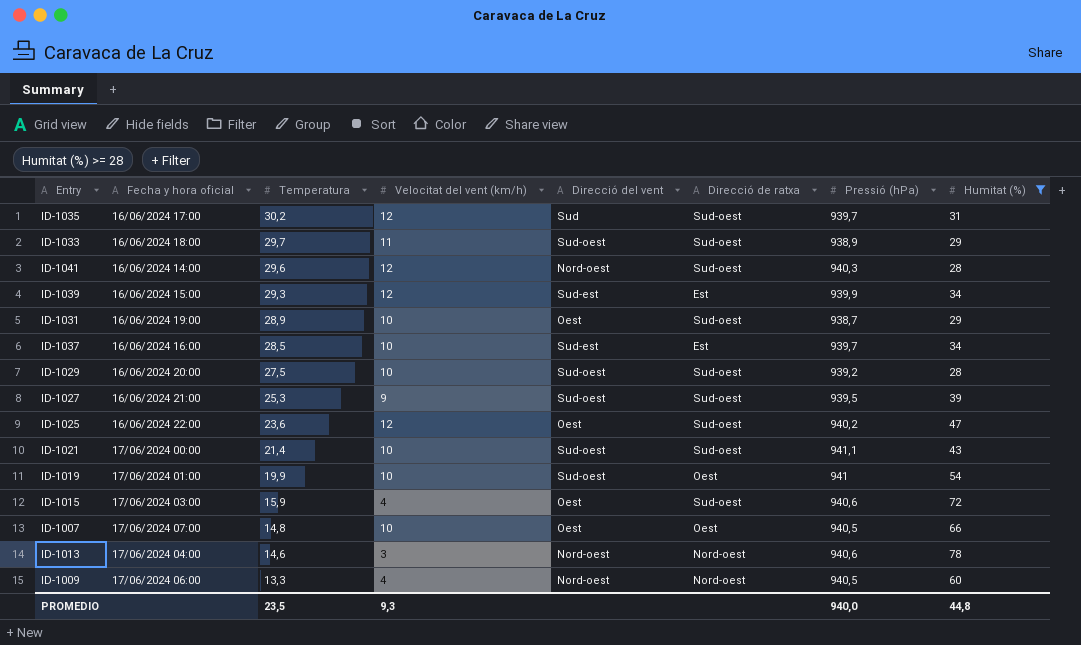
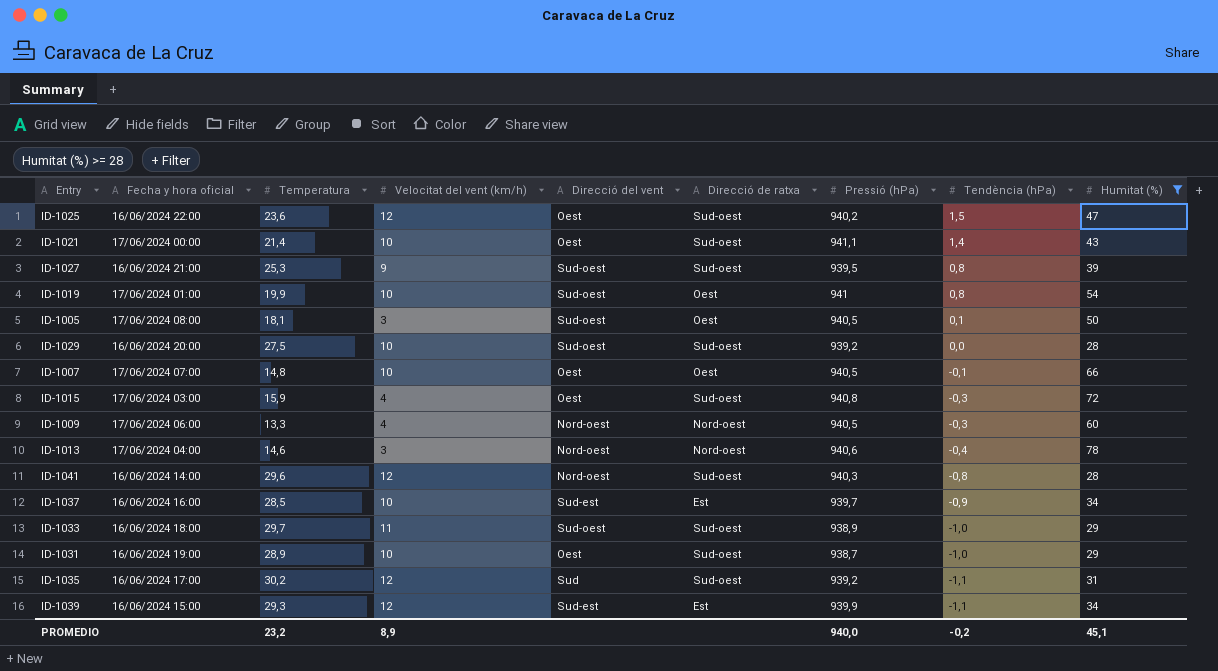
row order: Temperatura descending -> Tendència (hPa) descending
column Tendència (hPa) | position: none -> 8
ID-1021 | Direcció del vent: Sud-oest -> Oest
row ID-1005: none -> 17/06/2024 08:00 | 18,1 | 3 | Sud-oest | Oest | 940,5 | 0,1 | 50
ID-1015 | Pressió (hPa): 940,6 -> 940,8
ID-1035 | Pressió (hPa): 939,7 -> 939,2
PROMEDIO | Temperatura: 23,5 -> 23,2
PROMEDIO | Velocitat del vent (km/h): 9,3 -> 8,9
PROMEDIO | Humitat (%): 44,8 -> 45,1

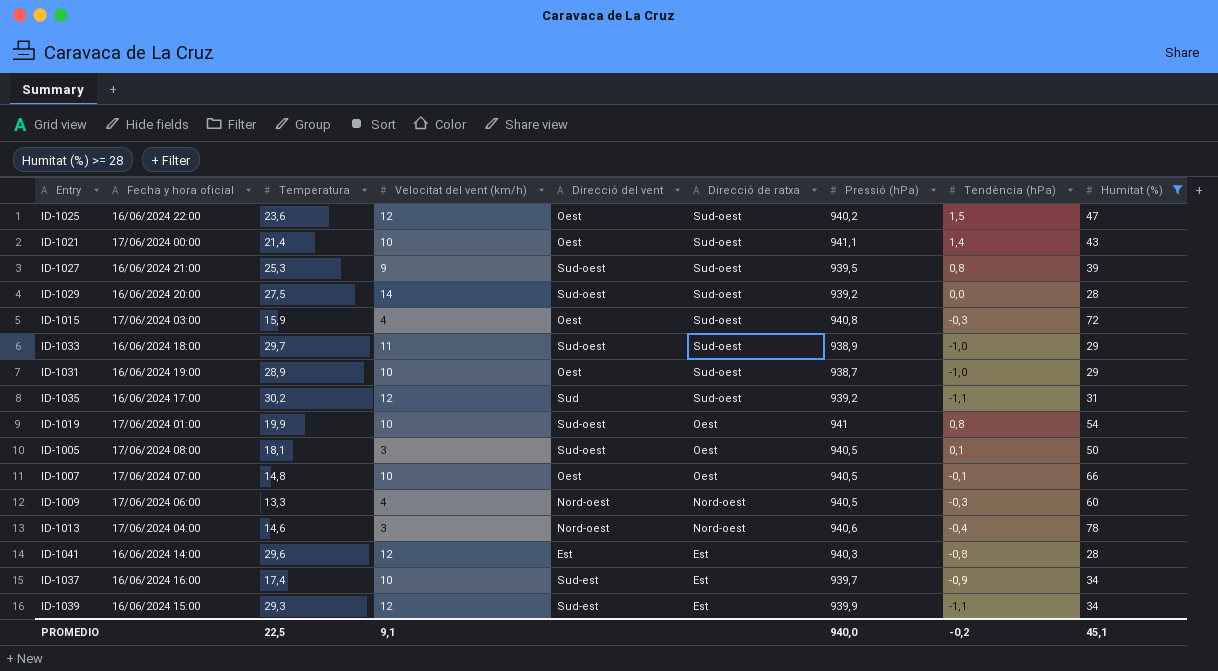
row order: Tendència (hPa) descending -> Direcció de ratxa descending
ID-1029 | Velocitat del vent (km/h): 10 -> 14
ID-1041 | Direcció del vent: Nord-oest -> Est
ID-1041 | Direcció de ratxa: Sud-oest -> Est
ID-1037 | Temperatura: 28,5 -> 17,4
PROMEDIO | Temperatura: 23,2 -> 22,5
PROMEDIO | Velocitat del vent (km/h): 8,9 -> 9,1

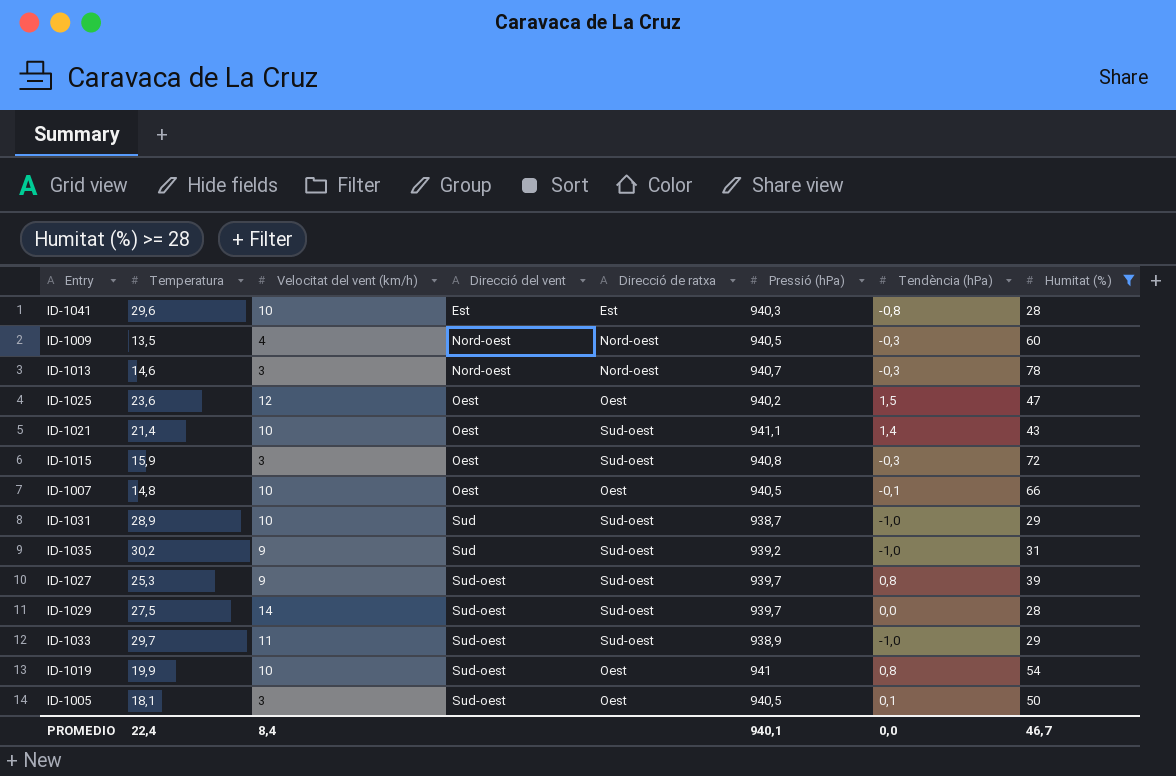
row order: Direcció de ratxa descending -> Direcció del vent ascending
column Fecha y hora oficial | position: 2 -> none
row ID-1037: 16/06/2024 16:00 | 17,4 | 10 | Sud-est | Est | 939,7 | -0,9 | 34 -> none
row ID-1039: 16/06/2024 15:00 | 29,3 | 12 | Sud-est | Est | 939,9 | -1,1 | 34 -> none
ID-1041 | Velocitat del vent (km/h): 12 -> 10
ID-1009 | Temperatura: 13,3 -> 13,5
ID-1013 | Pressió (hPa): 940,6 -> 940,7
ID-1013 | Tendència (hPa): -0,4 -> -0,3
ID-1025 | Direcció de ratxa: Sud-oest -> Oest
ID-1015 | Velocitat del vent (km/h): 4 -> 3
ID-1031 | Direcció del vent: Oest -> Sud
ID-1035 | Velocitat del vent (km/h): 12 -> 9
ID-1035 | Tendència (hPa): -1,1 -> -1,0
ID-1027 | Pressió (hPa): 939,5 -> 939,7
ID-1029 | Pressió (hPa): 939,2 -> 939,7
PROMEDIO | Temperatura: 22,5 -> 22,4
PROMEDIO | Velocitat del vent (km/h): 9,1 -> 8,4
PROMEDIO | Pressió (hPa): 940,0 -> 940,1
PROMEDIO | Tendència (hPa): -0,2 -> 0,0
PROMEDIO | Humitat (%): 45,1 -> 46,7

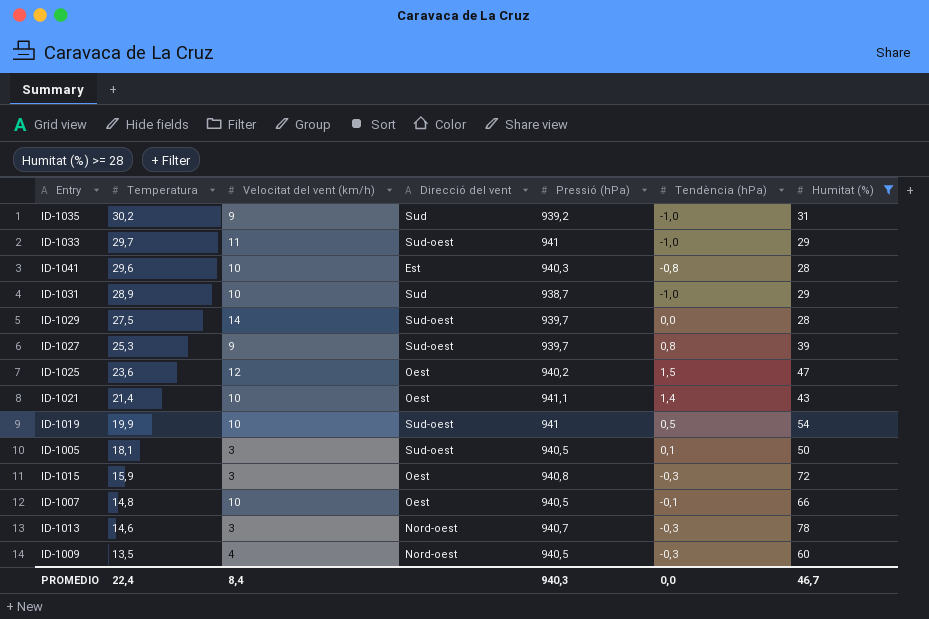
row order: Direcció del vent ascending -> Temperatura descending
column Direcció de ratxa | position: 5 -> none
ID-1033 | Pressió (hPa): 938,9 -> 941
ID-1019 | Tendència (hPa): 0,8 -> 0,5
PROMEDIO | Pressió (hPa): 940,1 -> 940,3

